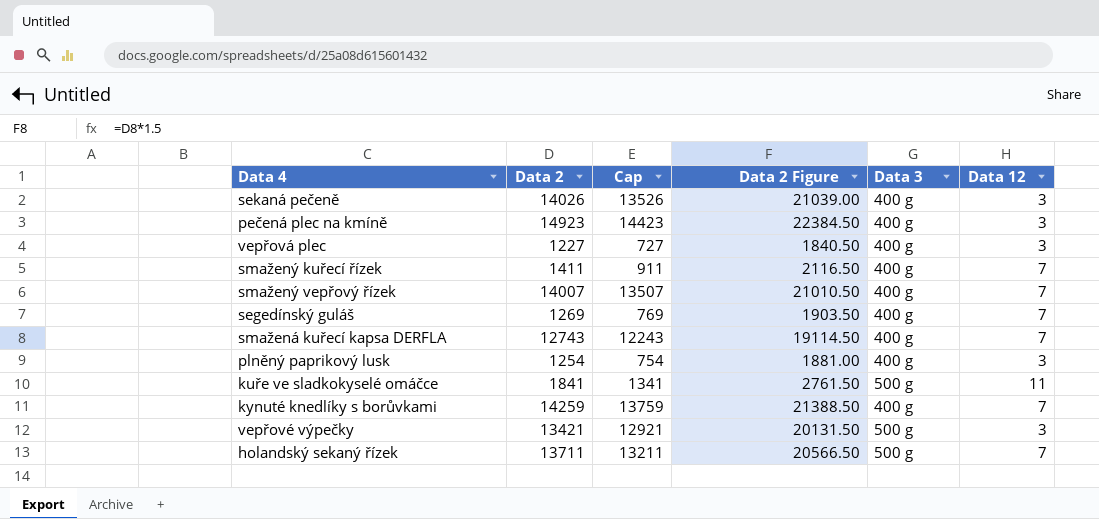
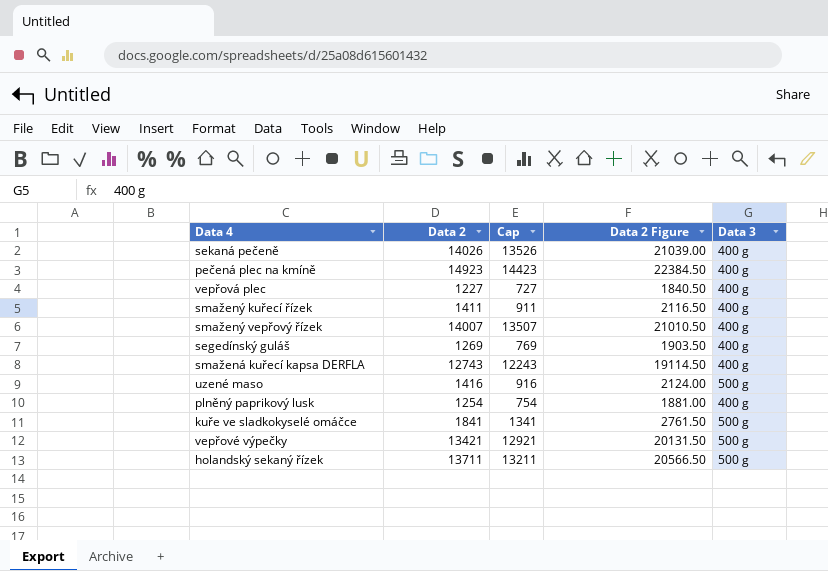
column Data 12 | position: 6 -> none
row kynuté knedlíky s borůvkami: 14259 | 13759 | 21388.50 | 400 g | 7 -> none
row uzené maso: none -> 1416 | 916 | 2124.00 | 500 g

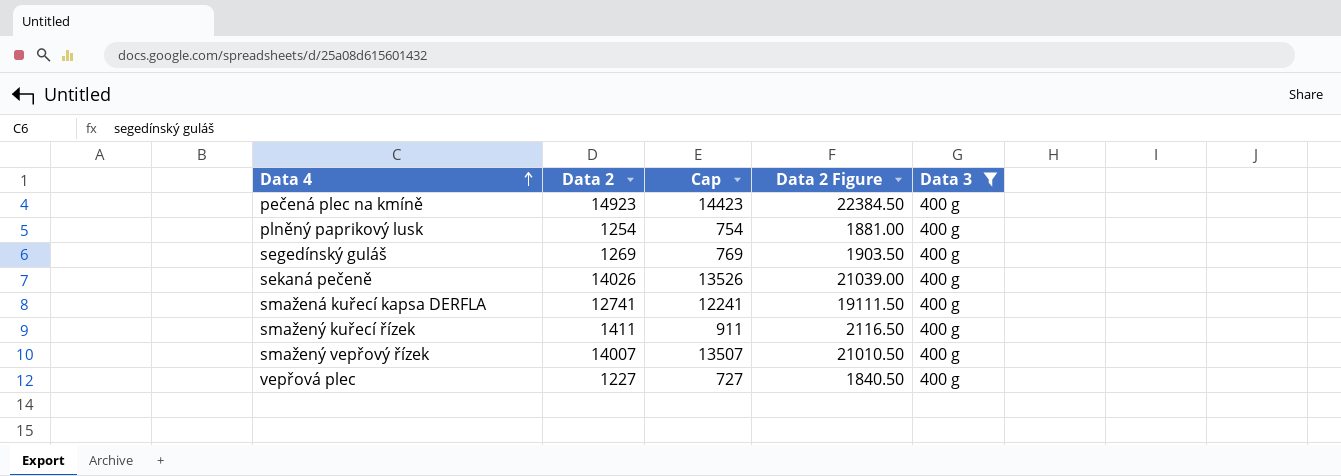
filter: none -> Data 3 = 400 g
row order: none -> Data 4 ascending
smažená kuřecí kapsa DERFLA | Data 2: 12743 -> 12741
smažená kuřecí kapsa DERFLA | Cap: 12243 -> 12241
smažená kuřecí kapsa DERFLA | Data 2 Figure: 19114.50 -> 19111.50

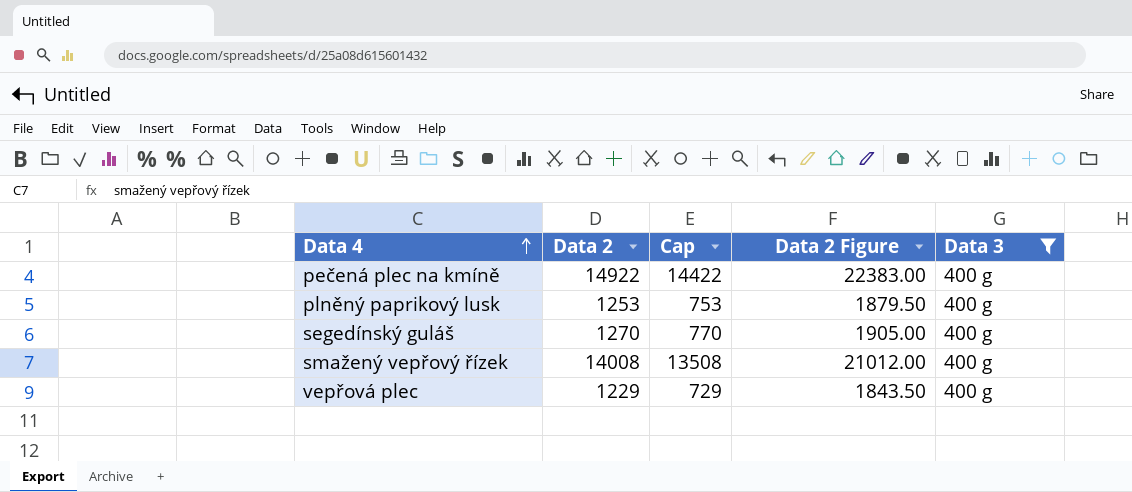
row sekaná pečeně: 14026 | 13526 | 21039.00 | 400 g -> none
row smažená kuřecí kapsa DERFLA: 12741 | 12241 | 19111.50 | 400 g -> none
row smažený kuřecí řízek: 1411 | 911 | 2116.50 | 400 g -> none
pečená plec na kmíně | Data 2: 14923 -> 14922
pečená plec na kmíně | Cap: 14423 -> 14422
pečená plec na kmíně | Data 2 Figure: 22384.50 -> 22383.00
plněný paprikový lusk | Data 2: 1254 -> 1253
plněný paprikový lusk | Cap: 754 -> 753
plněný paprikový lusk | Data 2 Figure: 1881.00 -> 1879.50
segedínský guláš | Data 2: 1269 -> 1270
segedínský guláš | Cap: 769 -> 770
segedínský guláš | Data 2 Figure: 1903.50 -> 1905.00
smažený vepřový řízek | Data 2: 14007 -> 14008
smažený vepřový řízek | Cap: 13507 -> 13508
smažený vepřový řízek | Data 2 Figure: 21010.50 -> 21012.00
vepřová plec | Data 2: 1227 -> 1229
vepřová plec | Cap: 727 -> 729
vepřová plec | Data 2 Figure: 1840.50 -> 1843.50

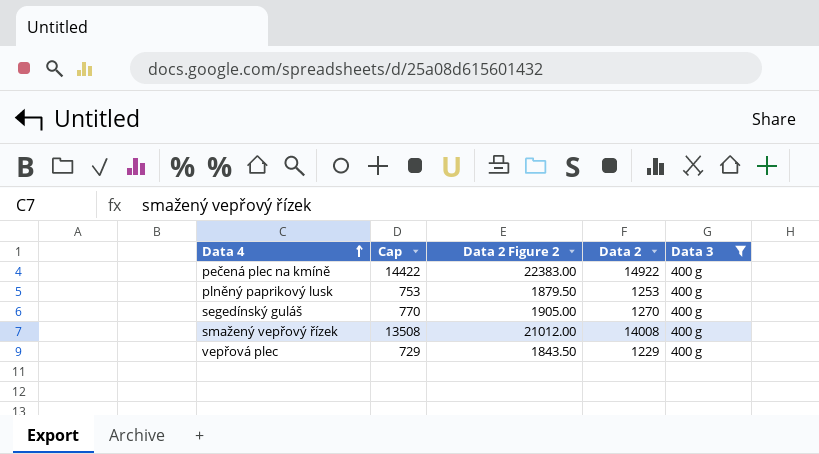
column name: Data 2 Figure -> Data 2 Figure 2
column Data 2 | position: 2 -> 4

